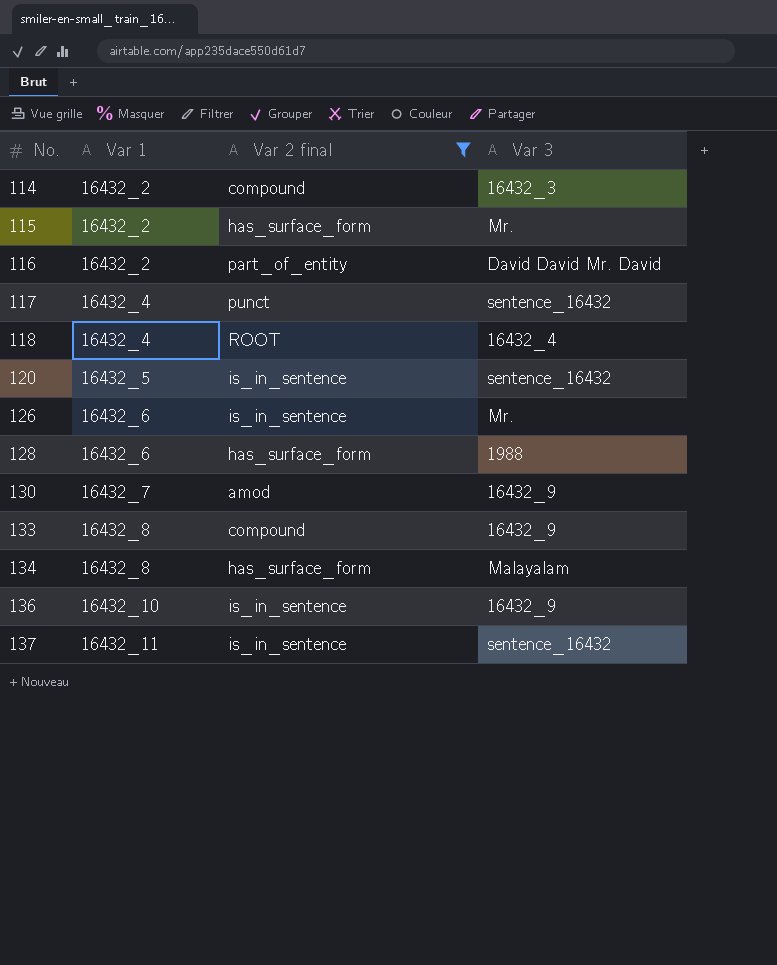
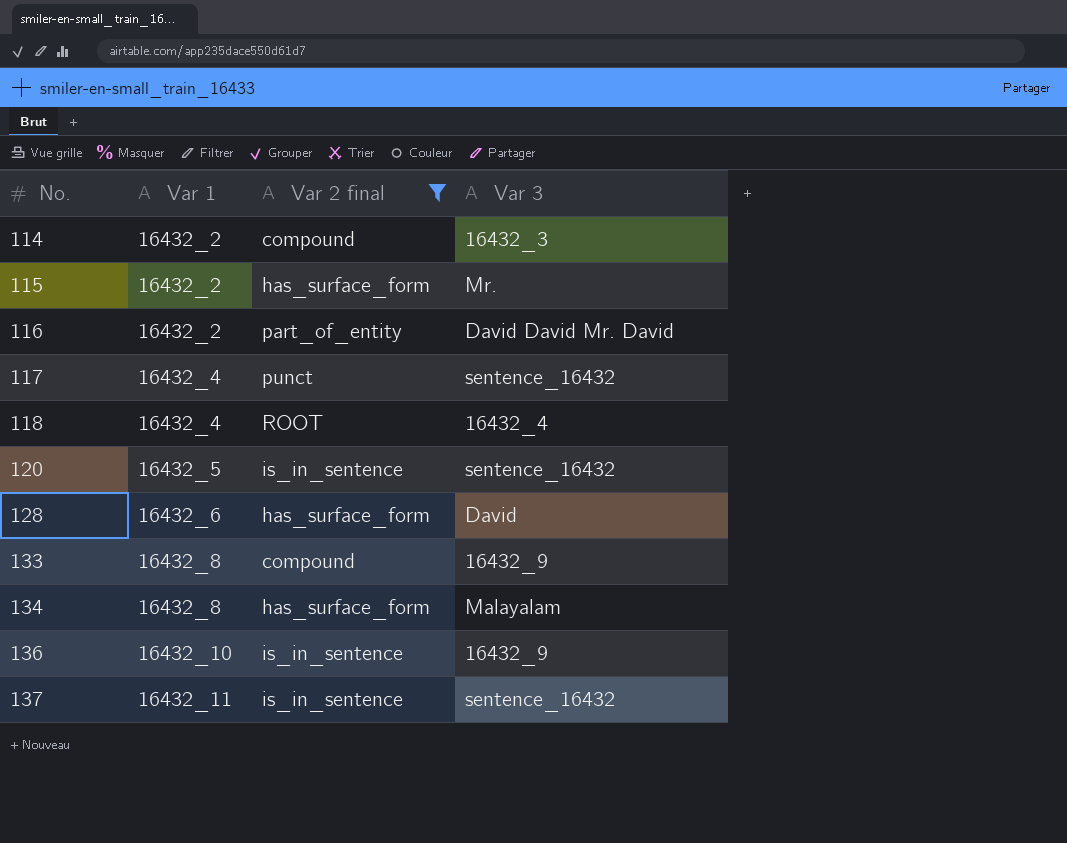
row 126: 16432_6 | is_in_sentence | Mr. -> none
row 130: 16432_7 | amod | 16432_9 -> none
128 | Var 3: 1988 -> David

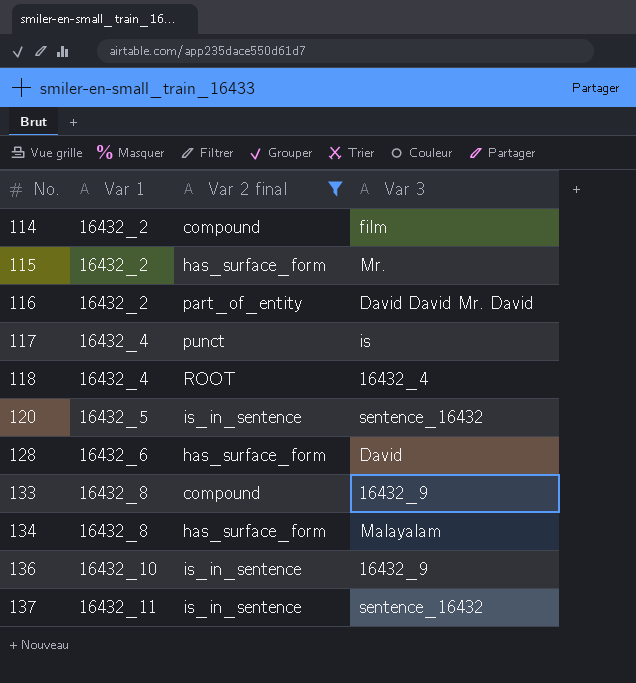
114 | Var 3: 16432_3 -> film
117 | Var 3: sentence_16432 -> is

